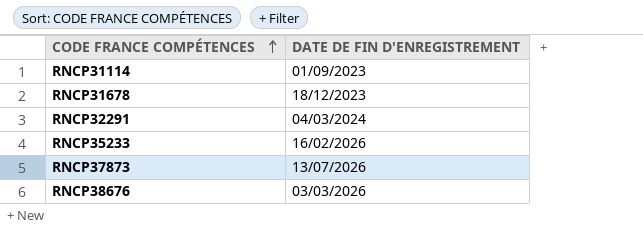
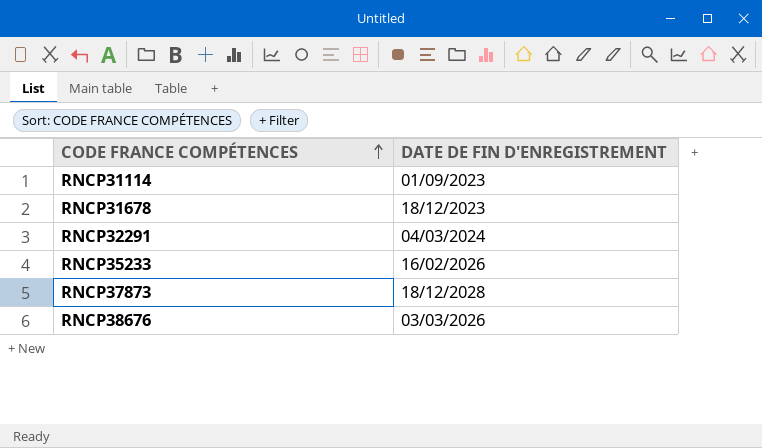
RNCP37873 | DATE DE FIN D'ENREGISTREMENT: 13/07/2026 -> 18/12/2028

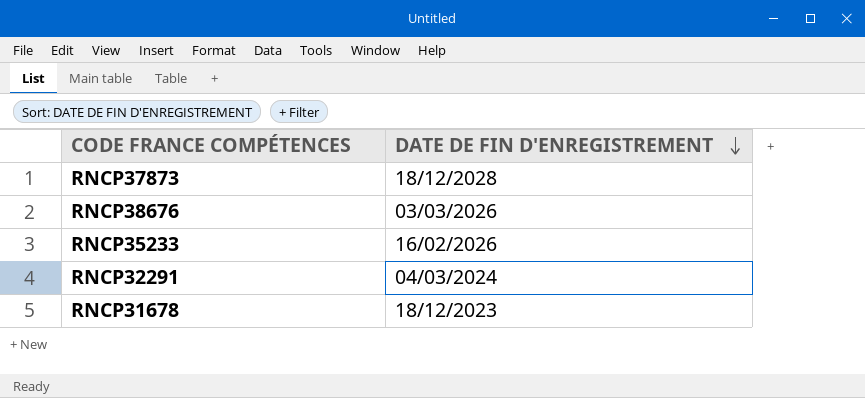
row order: CODE FRANCE COMPÉTENCES ascending -> DATE DE FIN D'ENREGISTREMENT descending
row RNCP31114: 01/09/2023 -> none

